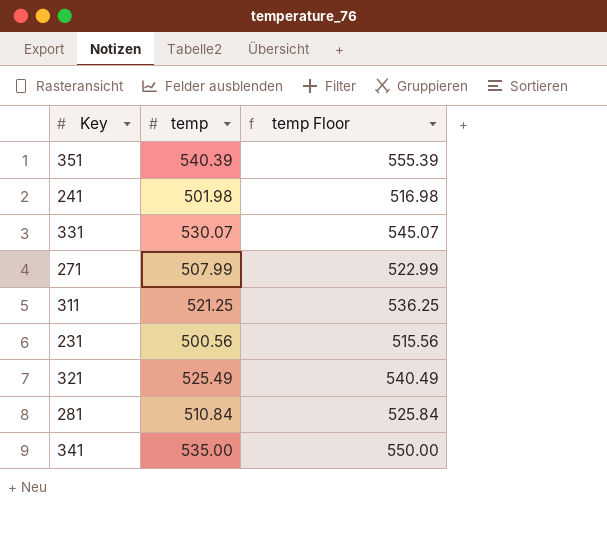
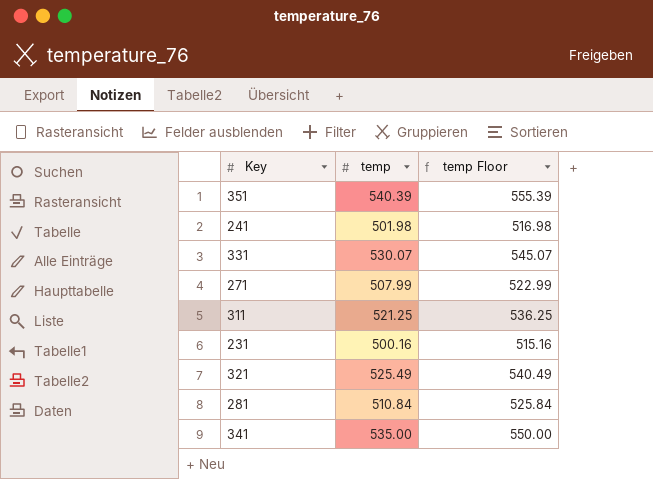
231 | temp: 500.56 -> 500.16
231 | temp Floor: 515.56 -> 515.16

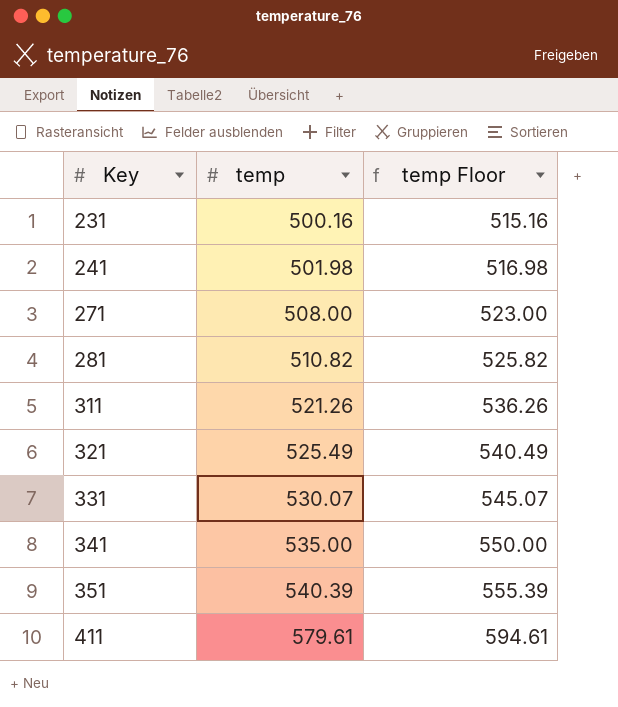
row order: none -> Key ascending
271 | temp: 507.99 -> 508.00
271 | temp Floor: 522.99 -> 523.00
281 | temp: 510.84 -> 510.82
281 | temp Floor: 525.84 -> 525.82
311 | temp: 521.25 -> 521.26
311 | temp Floor: 536.25 -> 536.26
row 411: none -> 579.61 | 594.61

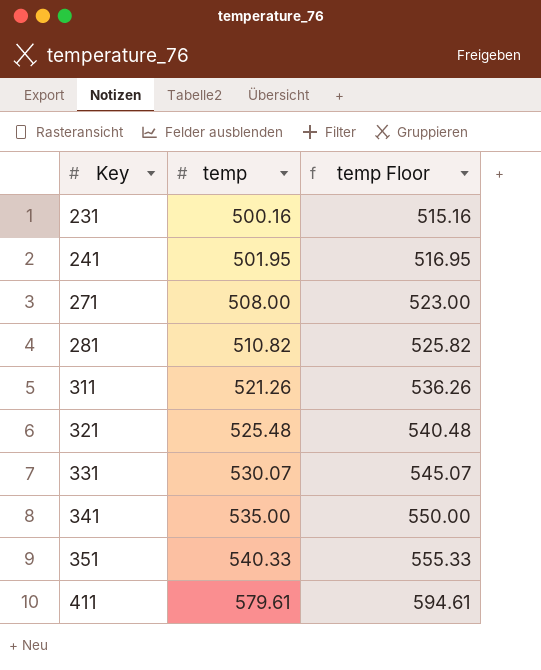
241 | temp: 501.98 -> 501.95
241 | temp Floor: 516.98 -> 516.95
321 | temp: 525.49 -> 525.48
321 | temp Floor: 540.49 -> 540.48
351 | temp: 540.39 -> 540.33
351 | temp Floor: 555.39 -> 555.33

